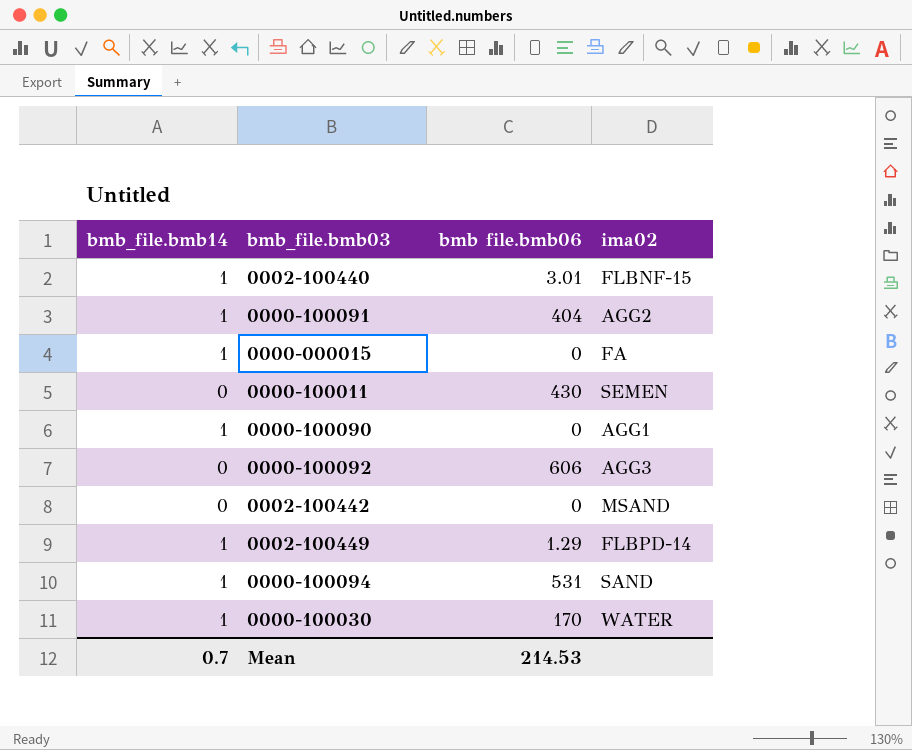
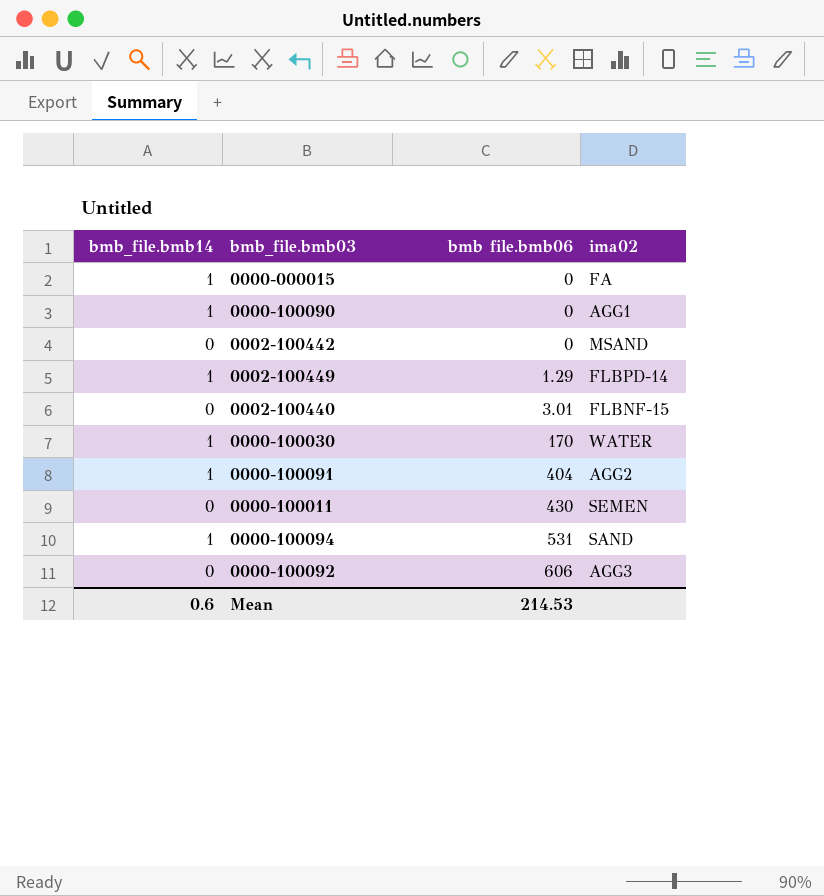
row order: none -> bmb file.bmb06 ascending
0002-100440 | bmb_file.bmb14: 1 -> 0
Mean | bmb_file.bmb14: 0.7 -> 0.6

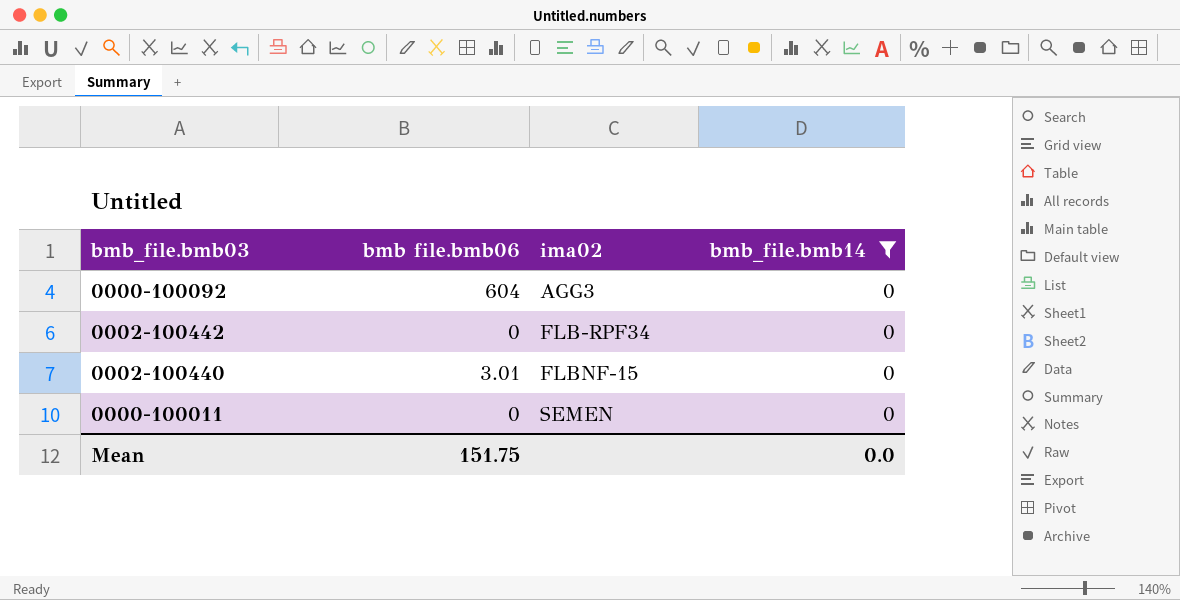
filter: none -> bmb_file.bmb14 = 0
row order: bmb file.bmb06 ascending -> ima02 ascending
column bmb_file.bmb14 | position: 1 -> 4
0000-100092 | bmb file.bmb06: 606 -> 604
0002-100442 | ima02: MSAND -> FLB-RPF34
0000-100011 | bmb file.bmb06: 430 -> 0
Mean | bmb file.bmb06: 214.53 -> 151.75
Mean | bmb_file.bmb14: 0.6 -> 0.0

